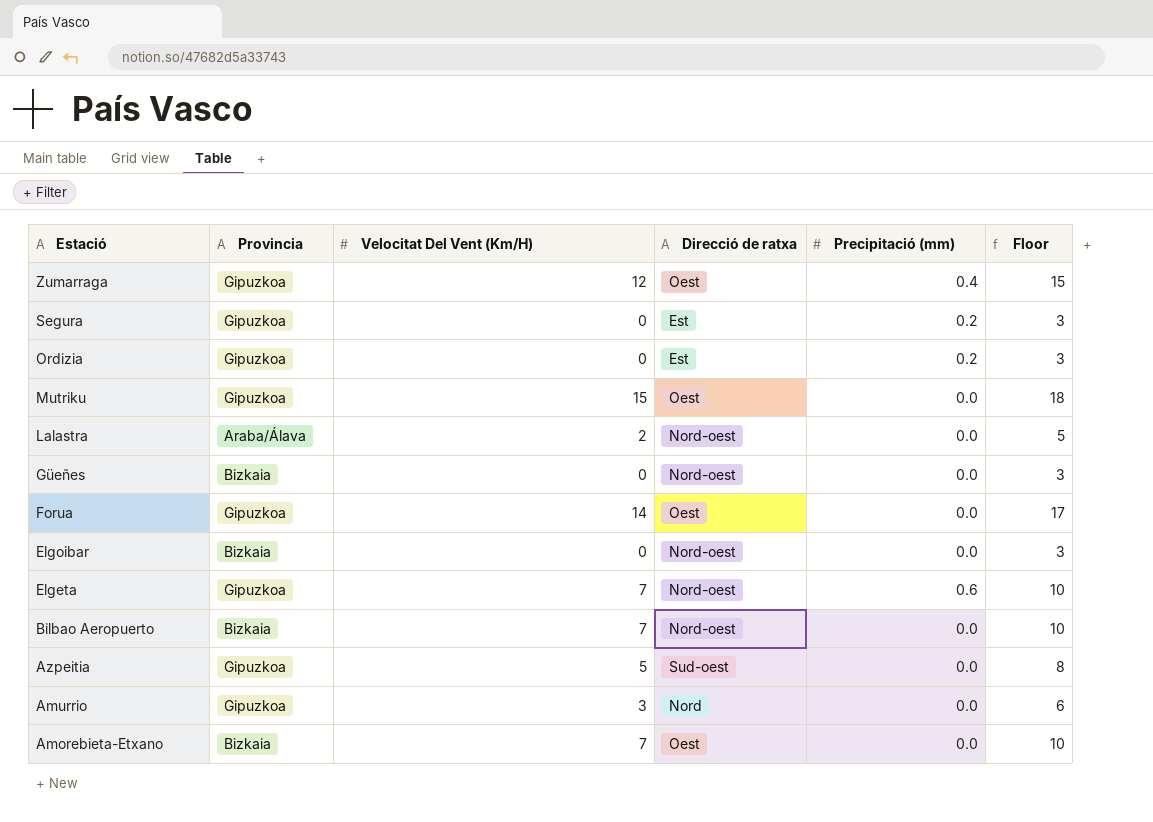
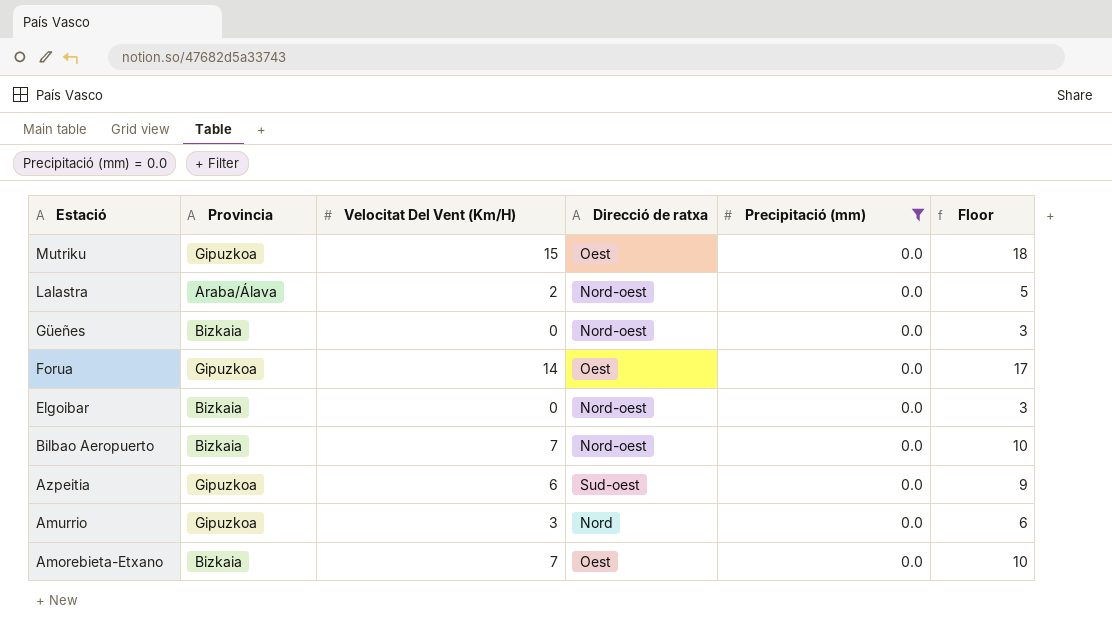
filter: none -> Precipitació (mm) = 0.0
Azpeitia | Velocitat Del Vent (Km/H): 5 -> 6
Azpeitia | Floor: 8 -> 9

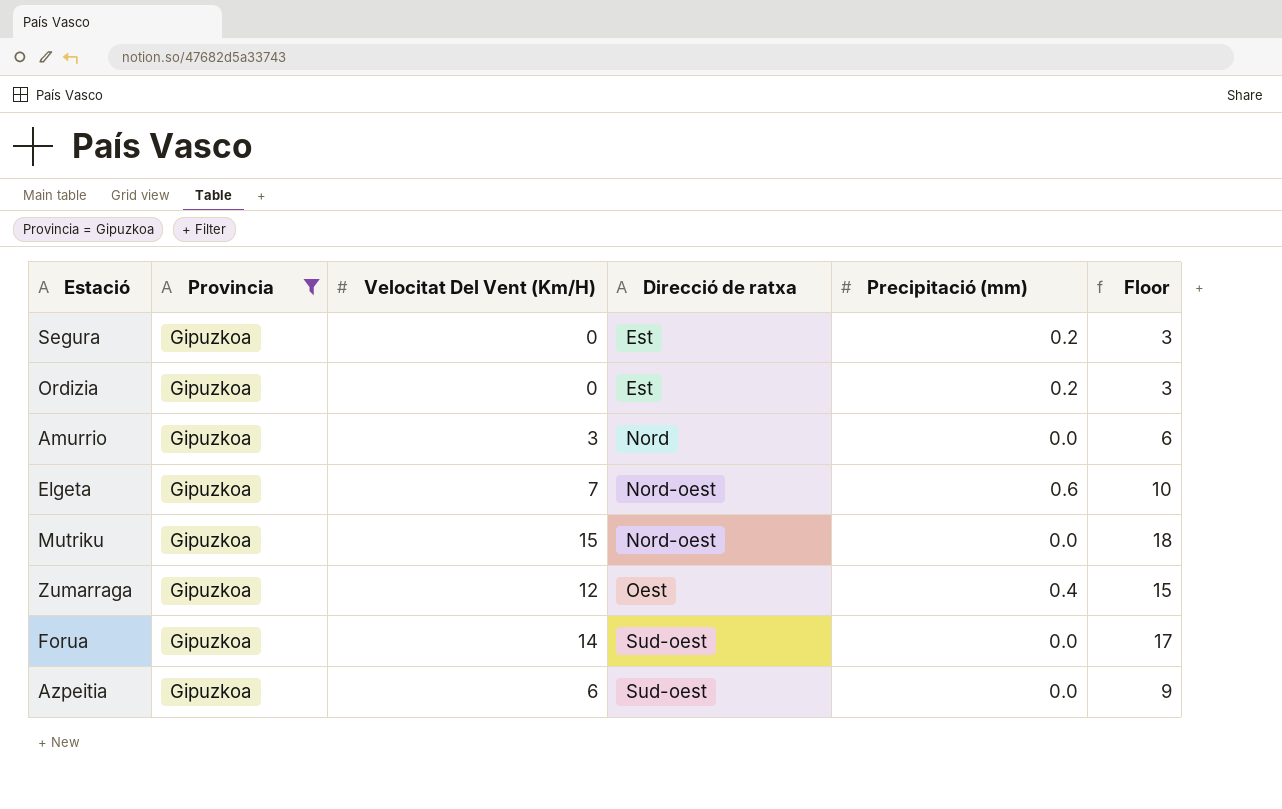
filter: Precipitació (mm) = 0.0 -> Provincia = Gipuzkoa
row order: Estació descending -> Direcció de ratxa ascending
Mutriku | Direcció de ratxa: Oest -> Nord-oest
Forua | Direcció de ratxa: Oest -> Sud-oest

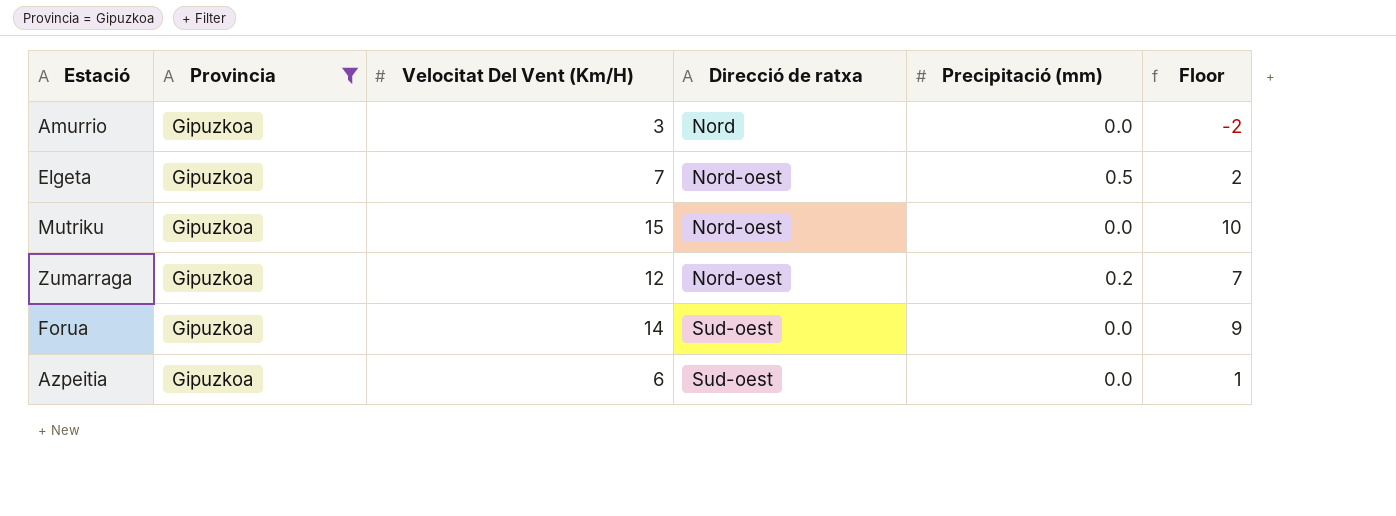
column Floor | formula: [Velocitat Del Vent (Km/H)] + 3 -> [Velocitat Del Vent (Km/H)] - 5
row Segura: Gipuzkoa | 0 | Est | 0.2 | 3 -> none
row Ordizia: Gipuzkoa | 0 | Est | 0.2 | 3 -> none
Elgeta | Precipitació (mm): 0.6 -> 0.5
Zumarraga | Direcció de ratxa: Oest -> Nord-oest
Zumarraga | Precipitació (mm): 0.4 -> 0.2

